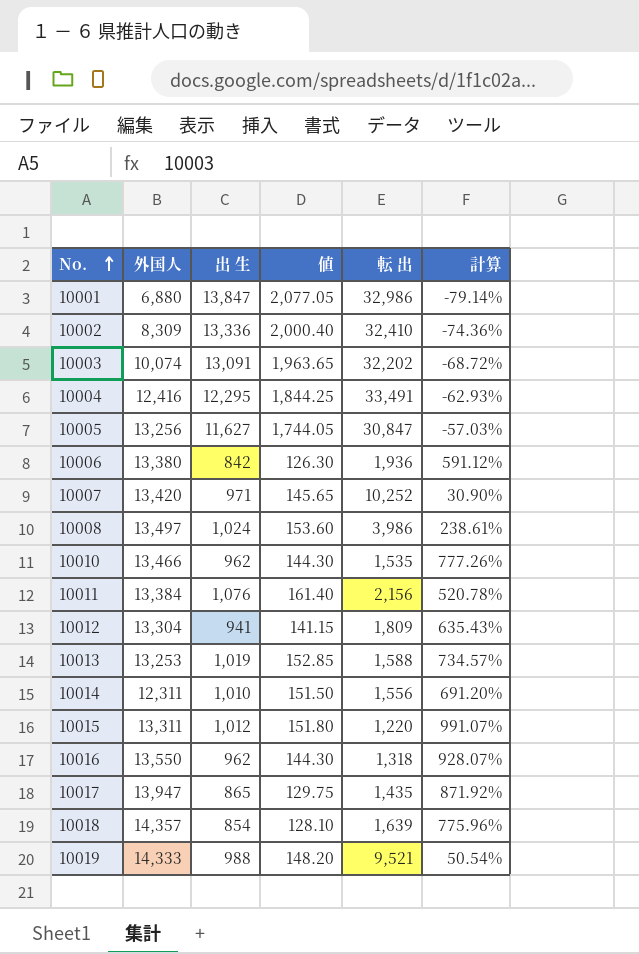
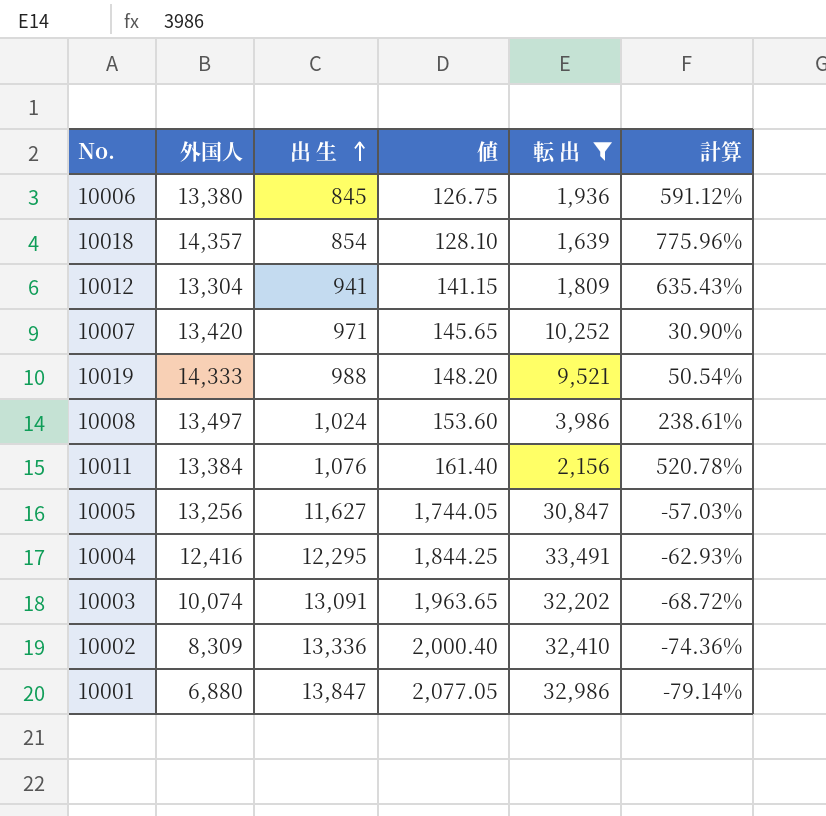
filter: none -> 転 出 >= 1,639
row order: No. ascending -> 出 生 ascending
10006 | 出 生: 842 -> 845
10006 | 値: 126.30 -> 126.75

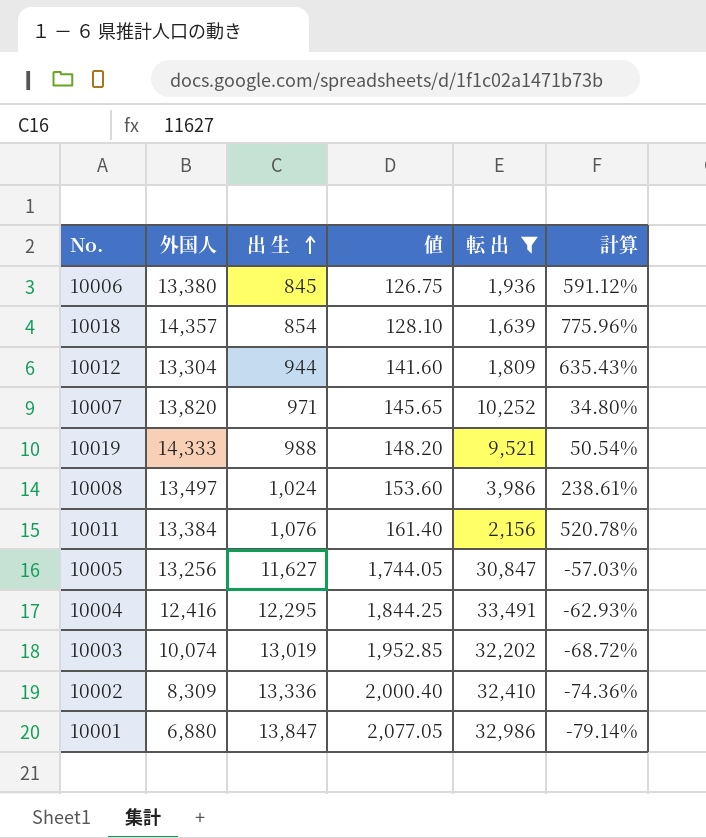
10012 | 出 生: 941 -> 944
10012 | 値: 141.15 -> 141.60
10007 | 外国人: 13,420 -> 13,820
10007 | 計算: 30.90% -> 34.80%
10003 | 出 生: 13,091 -> 13,019
10003 | 値: 1,963.65 -> 1,952.85

